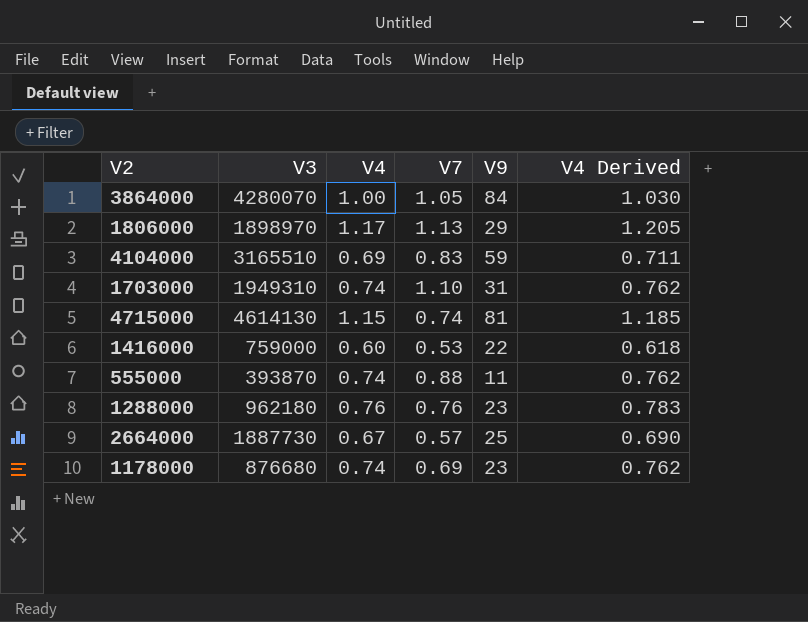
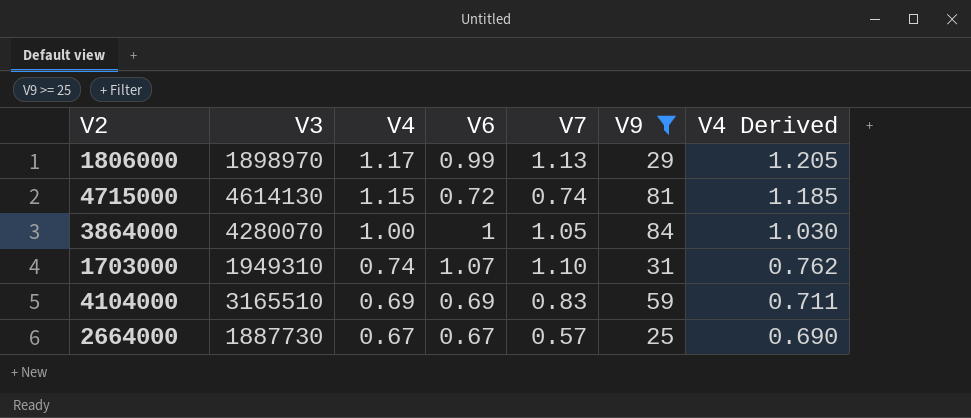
filter: none -> V9 >= 25
row order: none -> V4 descending
column V6 | position: none -> 4

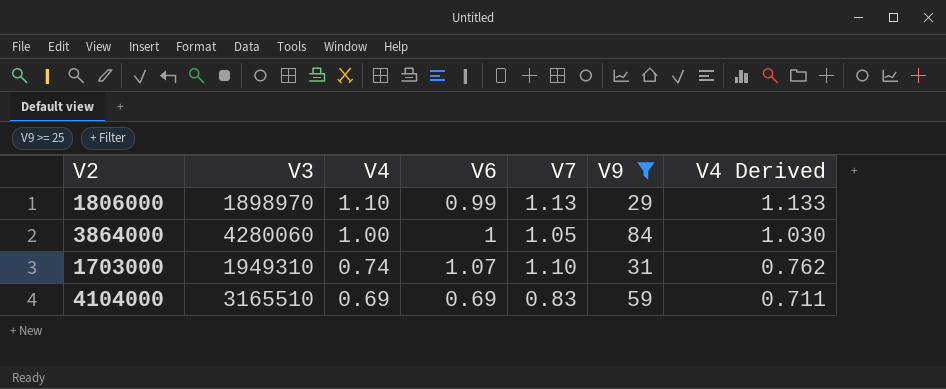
row 4715000: 4614130 | 1.15 | 0.72 | 0.74 | 81 | 1.185 -> none
row 2664000: 1887730 | 0.67 | 0.67 | 0.57 | 25 | 0.690 -> none
1806000 | V4: 1.17 -> 1.10
1806000 | V4 Derived: 1.205 -> 1.133
3864000 | V3: 4280070 -> 4280060

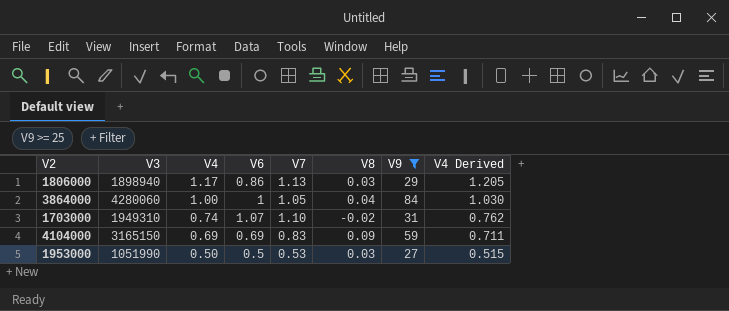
column V8 | position: none -> 6
1806000 | V3: 1898970 -> 1898940
1806000 | V4: 1.10 -> 1.17
1806000 | V6: 0.99 -> 0.86
1806000 | V4 Derived: 1.133 -> 1.205
4104000 | V3: 3165510 -> 3165150
row 1953000: none -> 1051990 | 0.50 | 0.5 | 0.53 | 0.03 | 27 | 0.515

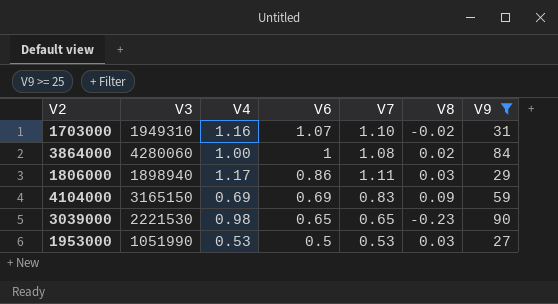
row order: V4 descending -> V6 descending
column V4 Derived | formula: [V4] * 1.03 -> none
1703000 | V4: 0.74 -> 1.16
3864000 | V7: 1.05 -> 1.08
3864000 | V8: 0.04 -> 0.02
1806000 | V7: 1.13 -> 1.11
row 3039000: none -> 2221530 | 0.98 | 0.65 | 0.65 | -0.23 | 90
1953000 | V4: 0.50 -> 0.53

